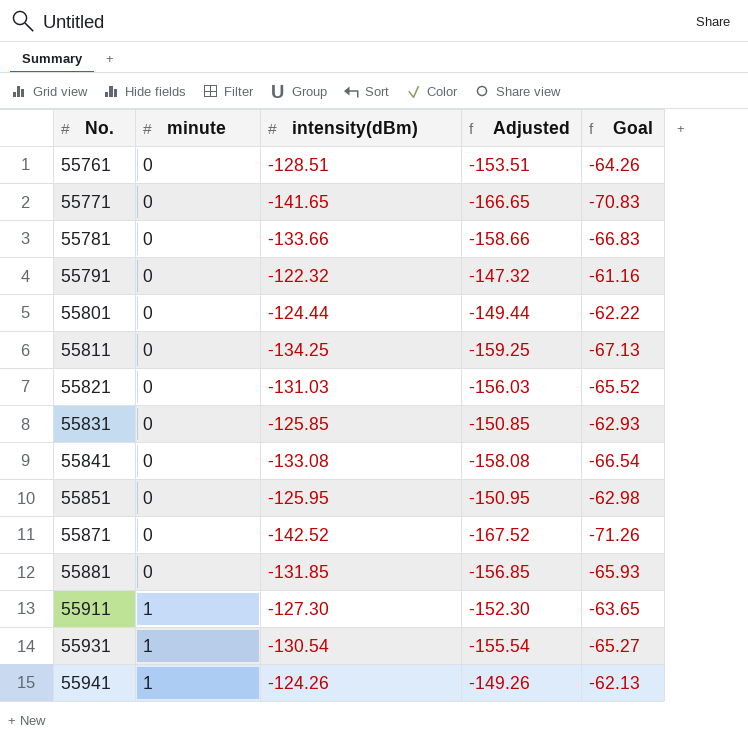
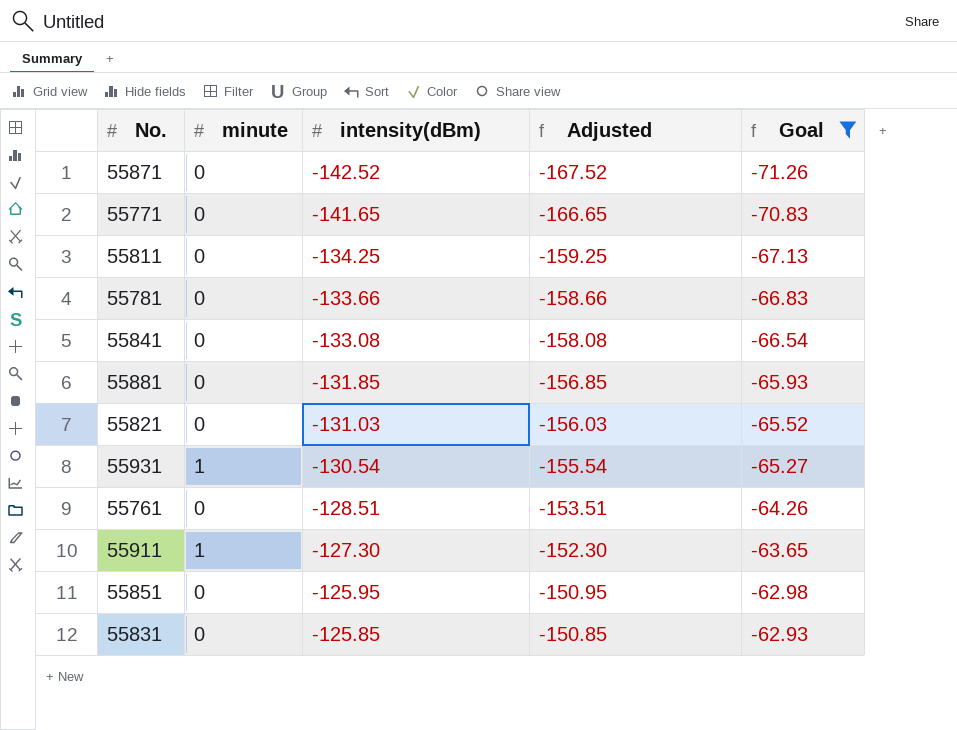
filter: none -> Goal <= -62.93
row order: No. ascending -> intensity(dBm) ascending

